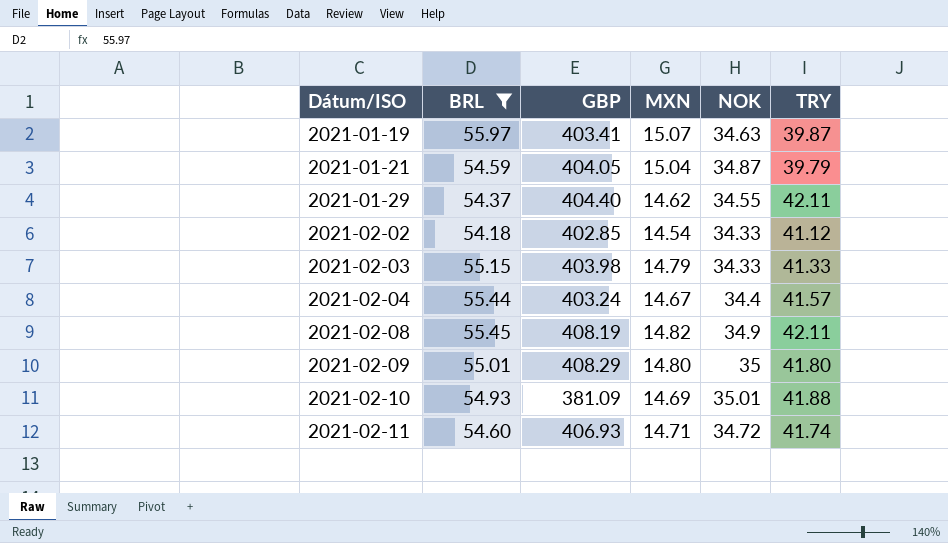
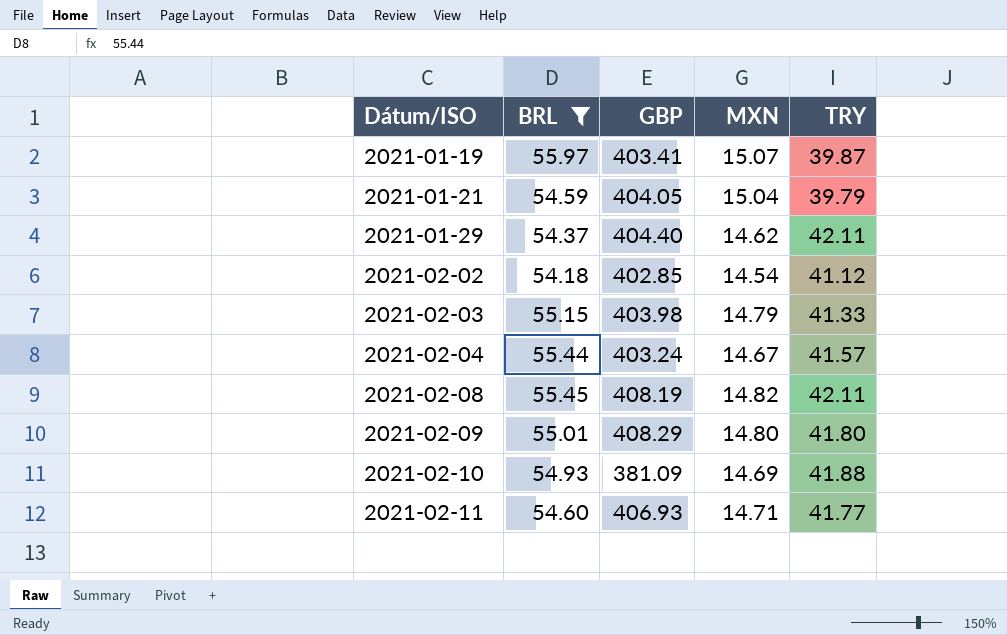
column NOK | position: 5 -> none
2021-02-11 | TRY: 41.74 -> 41.77

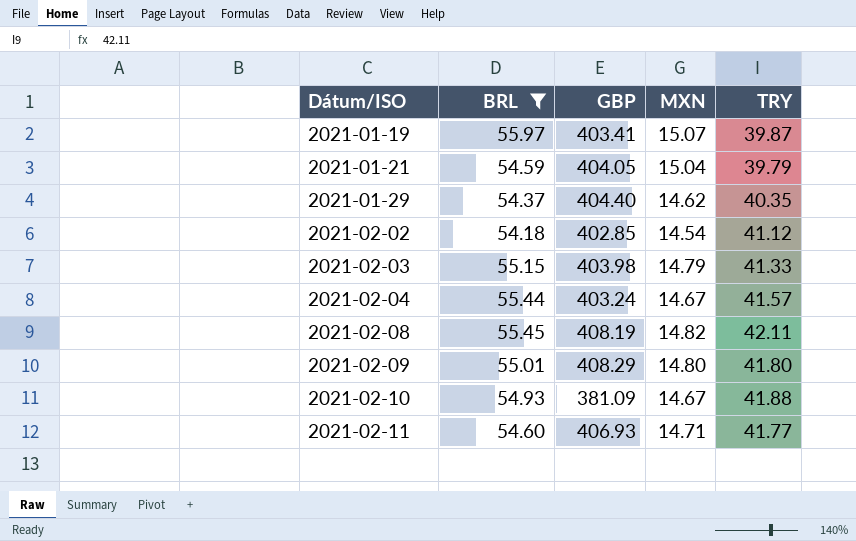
2021-01-29 | TRY: 42.11 -> 40.35
2021-02-10 | MXN: 14.69 -> 14.67

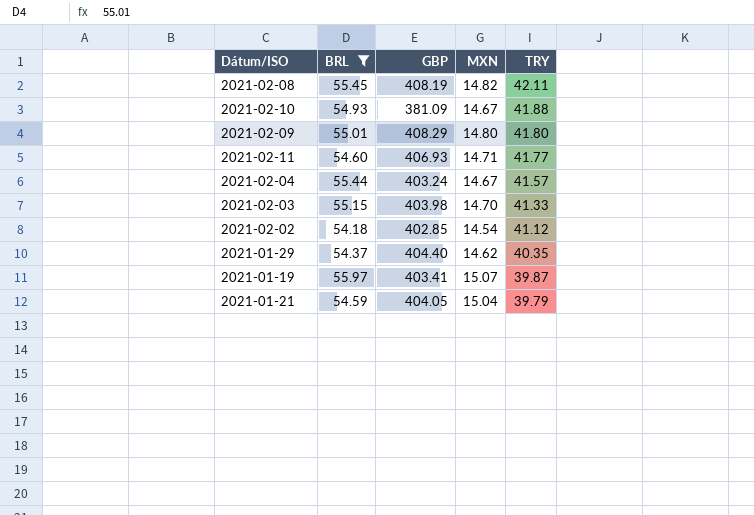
row order: Dátum/ISO ascending -> TRY descending
2021-02-03 | MXN: 14.79 -> 14.70

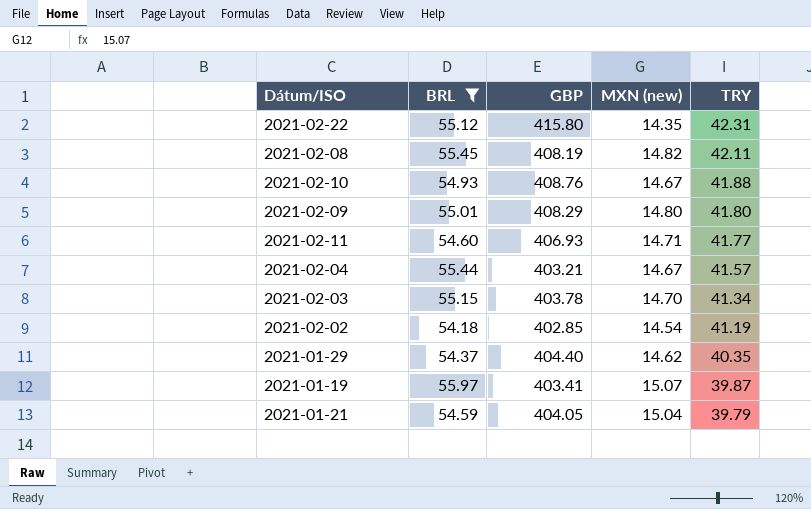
column name: MXN -> MXN (new)
row 2021-02-22: none -> 55.12 | 415.80 | 14.35 | 42.31
2021-02-10 | GBP: 381.09 -> 408.76
2021-02-04 | GBP: 403.24 -> 403.21
2021-02-03 | GBP: 403.98 -> 403.78
2021-02-03 | TRY: 41.33 -> 41.34
2021-02-02 | TRY: 41.12 -> 41.19

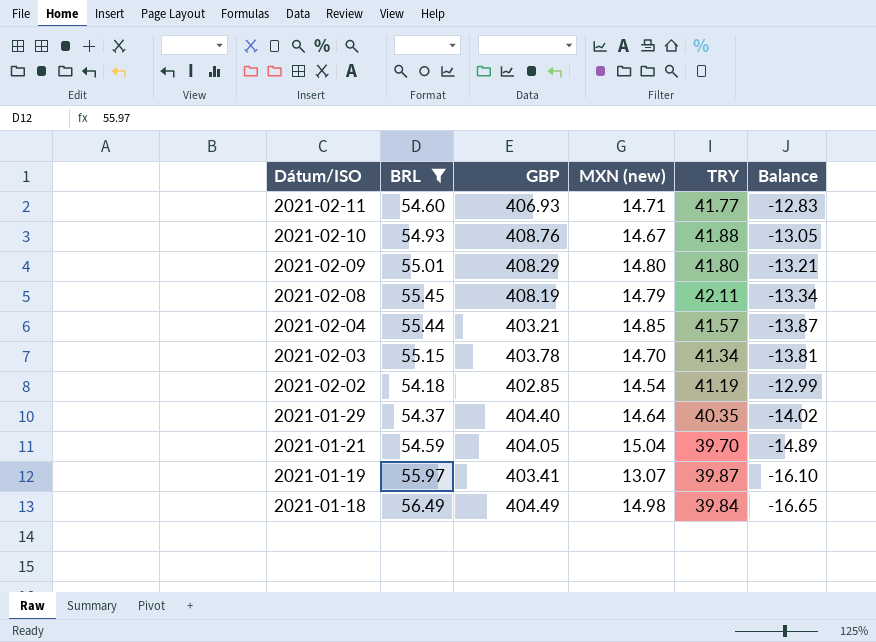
row order: TRY descending -> Dátum/ISO descending
column Balance | formula: none -> [TRY] - [BRL]
row 2021-02-22: 55.12 | 415.80 | 14.35 | 42.31 -> none
2021-02-08 | MXN (new): 14.82 -> 14.79
2021-02-04 | MXN (new): 14.67 -> 14.85
2021-01-29 | MXN (new): 14.62 -> 14.64
2021-01-21 | TRY: 39.79 -> 39.70
2021-01-19 | MXN (new): 15.07 -> 13.07
row 2021-01-18: none -> 56.49 | 404.49 | 14.98 | 39.84 | -16.65

